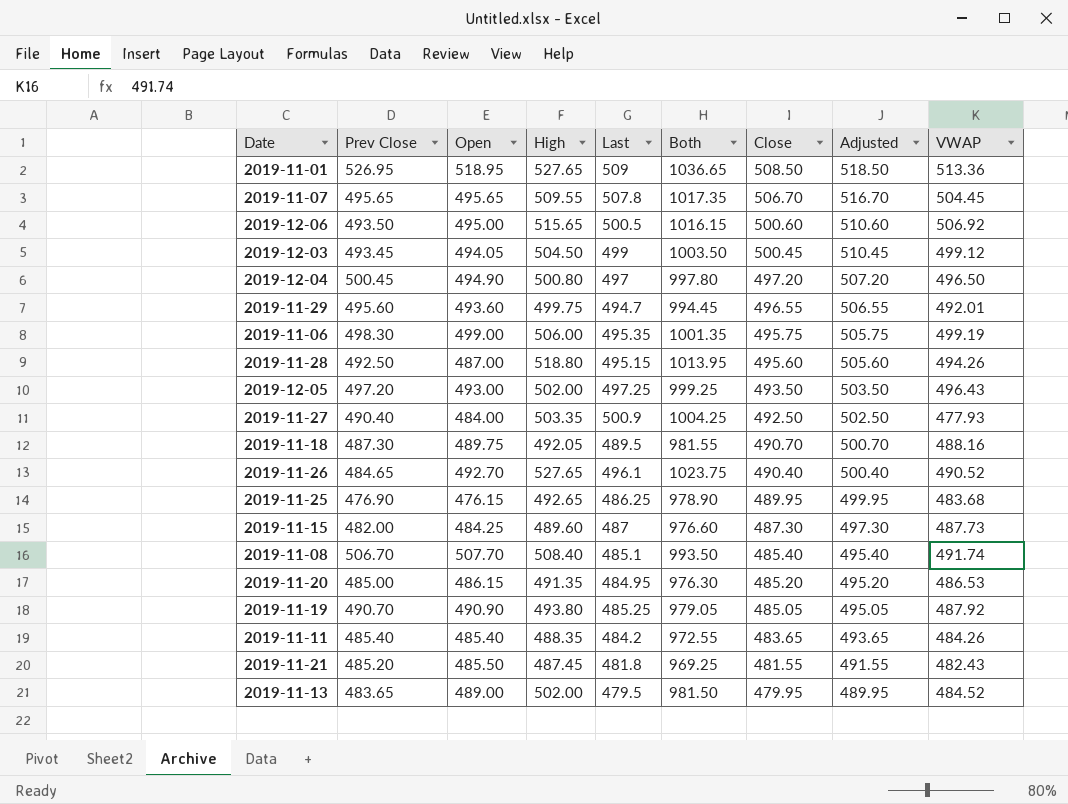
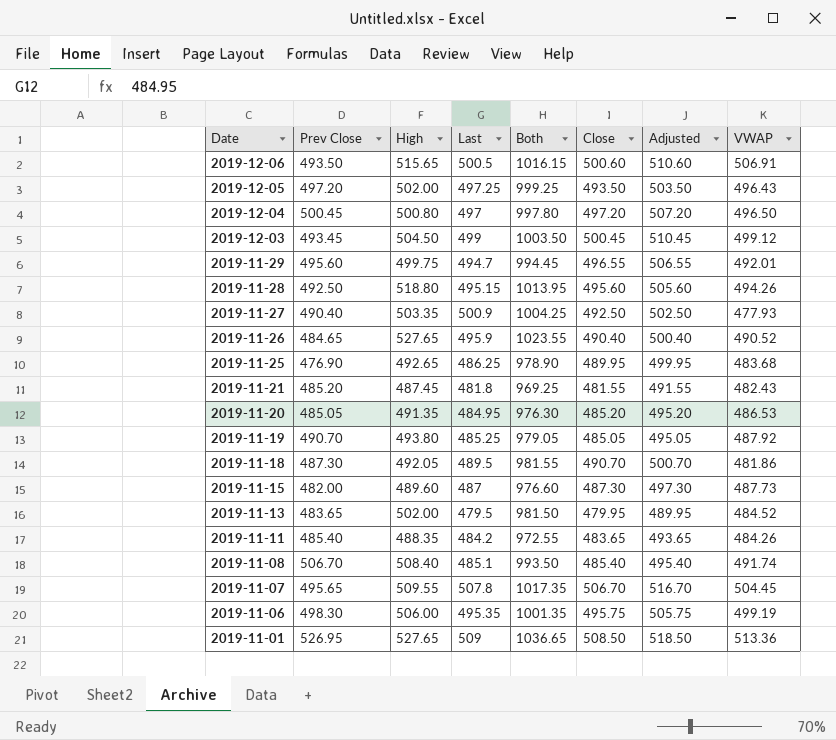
row order: Close descending -> Date descending
column Open | position: 3 -> none
2019-12-06 | VWAP: 506.92 -> 506.91
2019-11-26 | Last: 496.1 -> 495.9
2019-11-26 | Both: 1023.75 -> 1023.55
2019-11-20 | Prev Close: 485.00 -> 485.05
2019-11-18 | VWAP: 488.16 -> 481.86

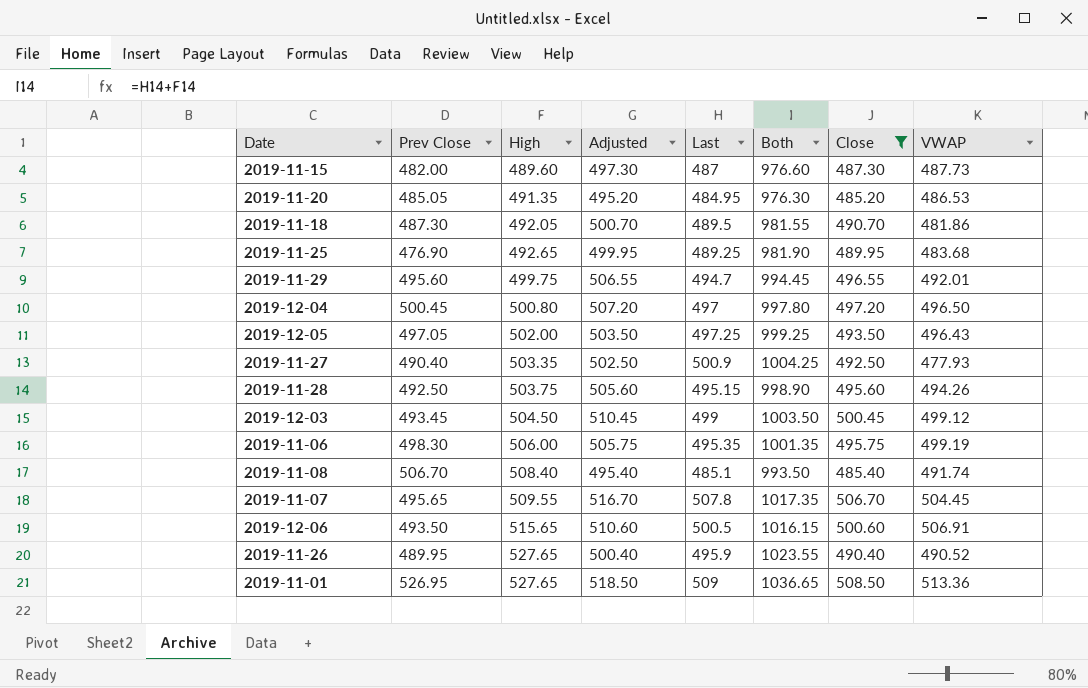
filter: none -> Close >= 485.20
row order: Date descending -> High ascending
column Adjusted | position: 7 -> 4
2019-11-25 | Last: 486.25 -> 489.25
2019-11-25 | Both: 978.90 -> 981.90
2019-12-05 | Prev Close: 497.20 -> 497.05
2019-11-28 | High: 518.80 -> 503.75
2019-11-28 | Both: 1013.95 -> 998.90
2019-11-26 | Prev Close: 484.65 -> 489.95

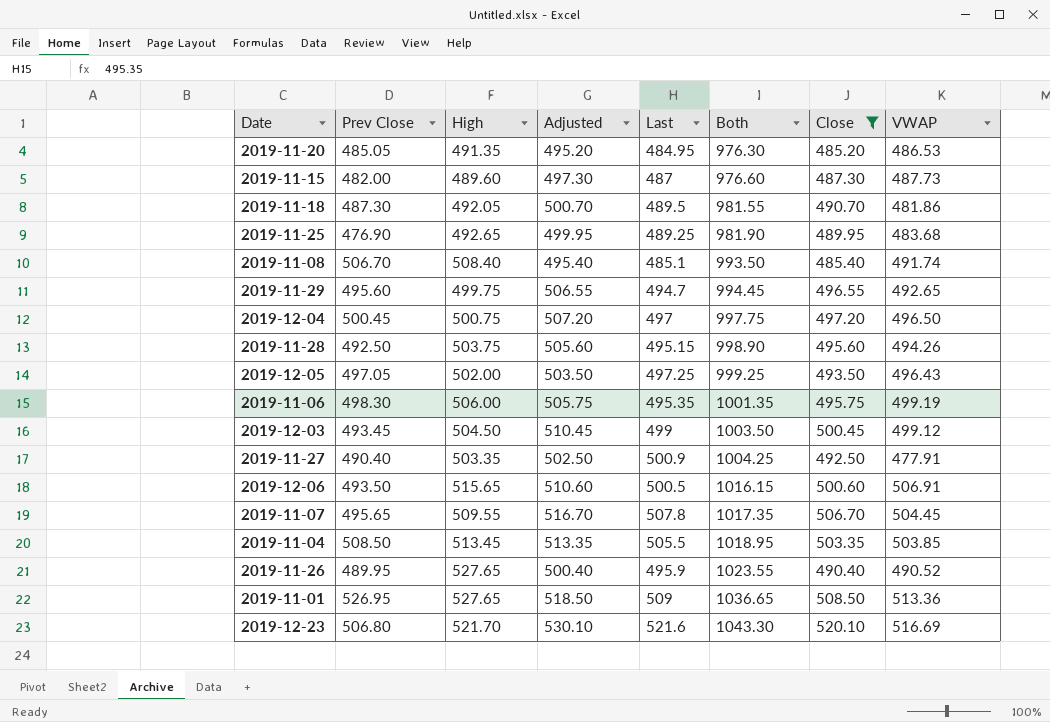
row order: High ascending -> Both ascending
2019-11-29 | VWAP: 492.01 -> 492.65
2019-12-04 | High: 500.80 -> 500.75
2019-12-04 | Both: 997.80 -> 997.75
2019-11-27 | VWAP: 477.93 -> 477.91
row 2019-11-04: none -> 508.50 | 513.45 | 513.35 | 505.5 | 1018.95 | 503.35 | 503.85
row 2019-12-23: none -> 506.80 | 521.70 | 530.10 | 521.6 | 1043.30 | 520.10 | 516.69

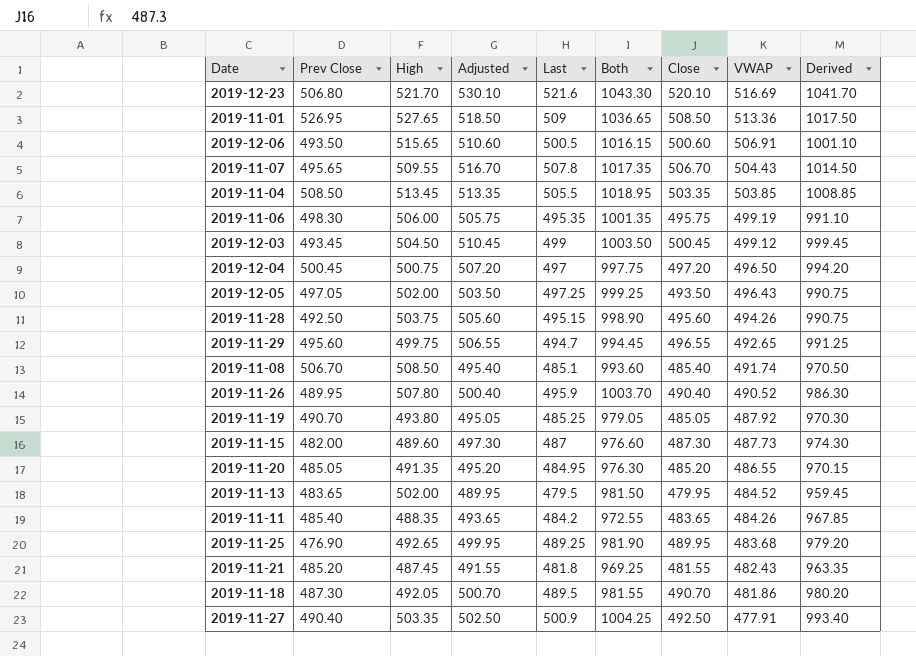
filter: Close >= 485.20 -> none
row order: Both ascending -> VWAP descending
column Derived | formula: none -> [Last] + [Close]
2019-11-07 | VWAP: 504.45 -> 504.43
2019-11-08 | High: 508.40 -> 508.50
2019-11-08 | Both: 993.50 -> 993.60
2019-11-26 | High: 527.65 -> 507.80
2019-11-26 | Both: 1023.55 -> 1003.70
2019-11-20 | VWAP: 486.53 -> 486.55

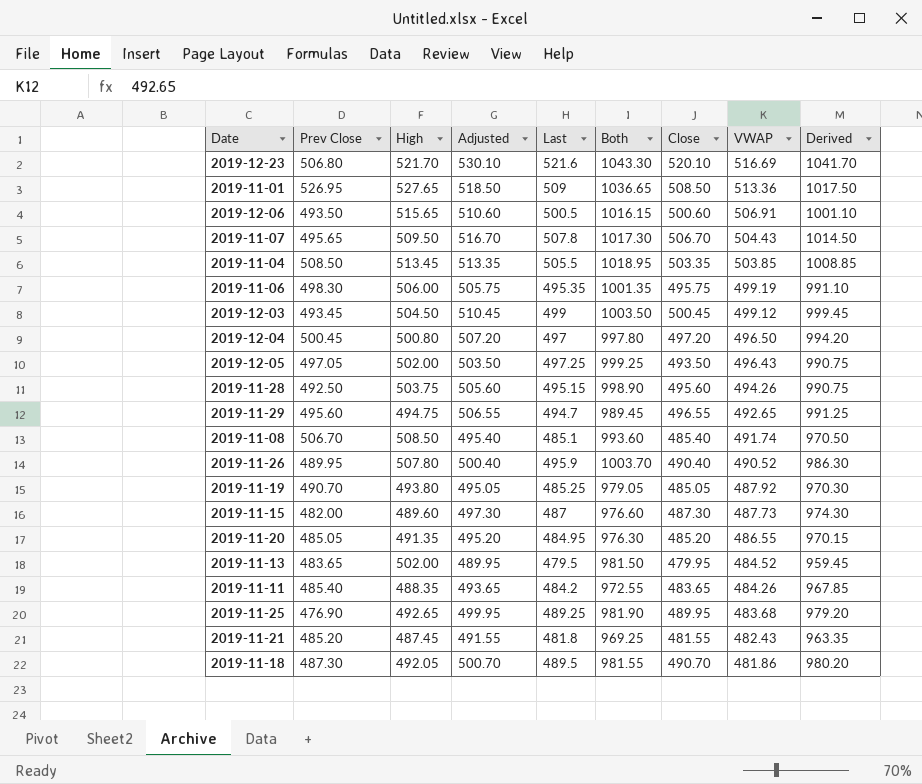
row 2019-11-27: 490.40 | 503.35 | 502.50 | 500.9 | 1004.25 | 492.50 | 477.91 | 993.40 -> none
2019-11-07 | High: 509.55 -> 509.50
2019-11-07 | Both: 1017.35 -> 1017.30
2019-12-04 | High: 500.75 -> 500.80
2019-12-04 | Both: 997.75 -> 997.80
2019-11-29 | High: 499.75 -> 494.75
2019-11-29 | Both: 994.45 -> 989.45

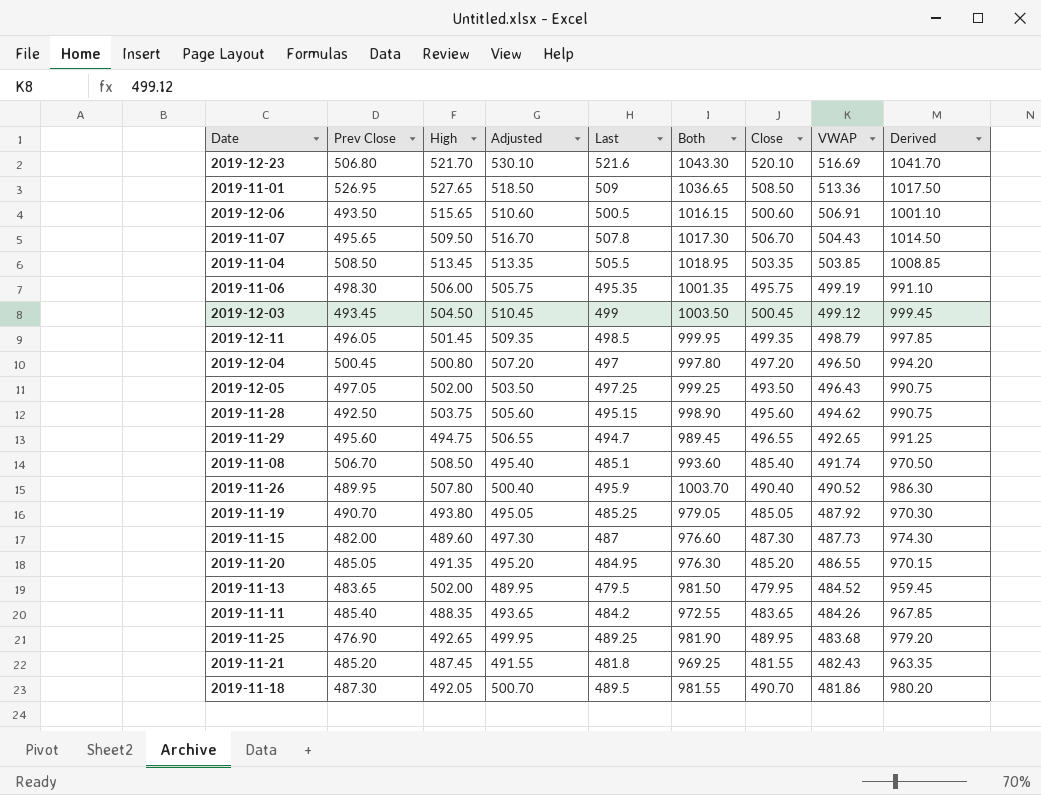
row 2019-12-11: none -> 496.05 | 501.45 | 509.35 | 498.5 | 999.95 | 499.35 | 498.79 | 997.85
2019-11-28 | VWAP: 494.26 -> 494.62

